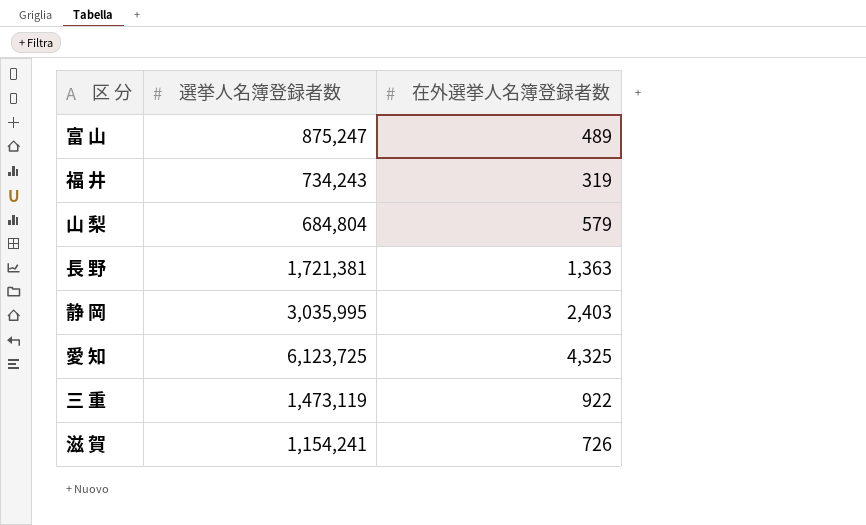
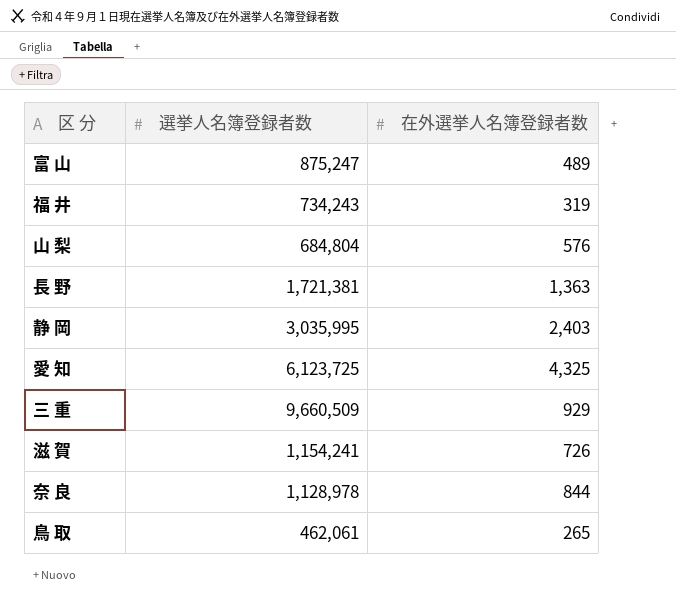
山 梨 | 在外選挙人名簿登録者数: 579 -> 576
三 重 | 選挙人名簿登録者数: 1,473,119 -> 9,660,509
三 重 | 在外選挙人名簿登録者数: 922 -> 929
row 奈 良: none -> 1,128,978 | 844
row 鳥 取: none -> 462,061 | 265

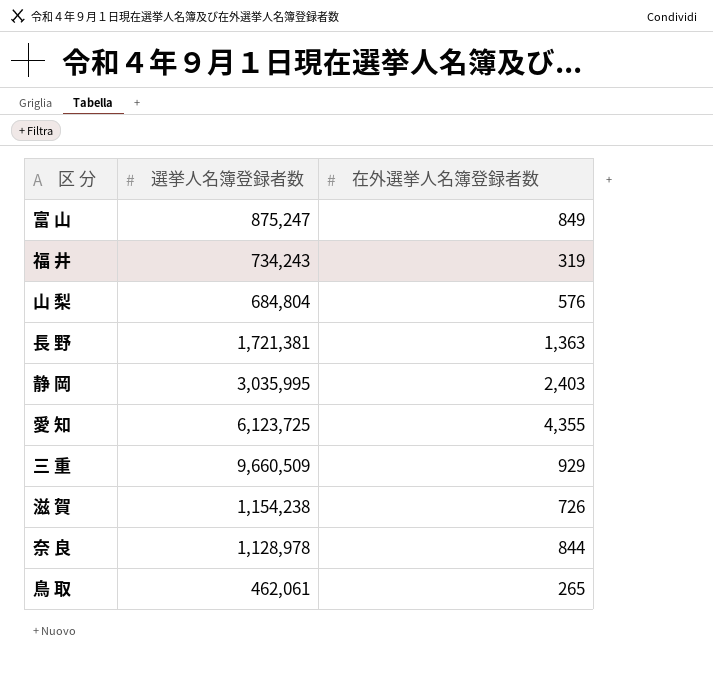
富 山 | 在外選挙人名簿登録者数: 489 -> 849
愛 知 | 在外選挙人名簿登録者数: 4,325 -> 4,355
滋 賀 | 選挙人名簿登録者数: 1,154,241 -> 1,154,238

